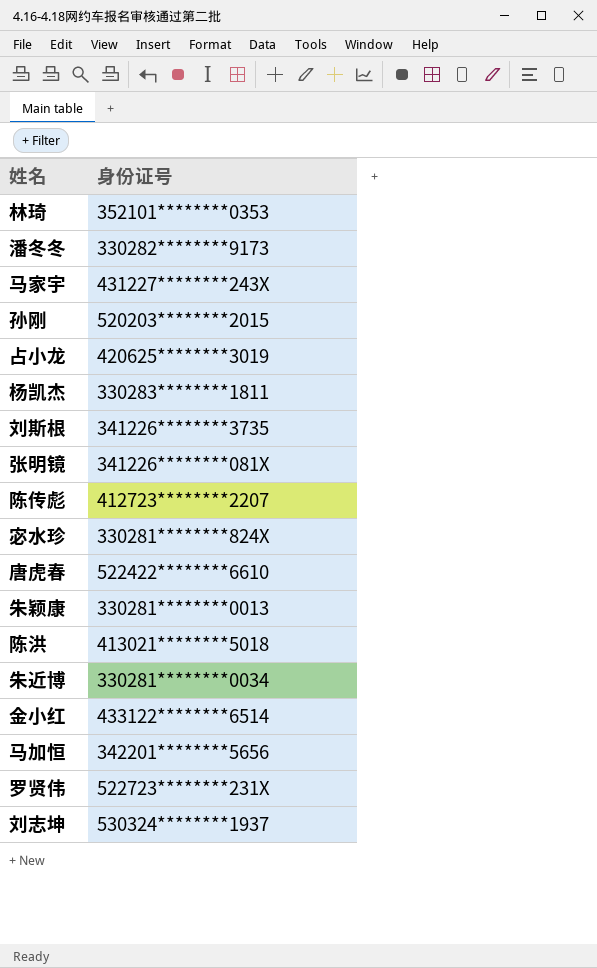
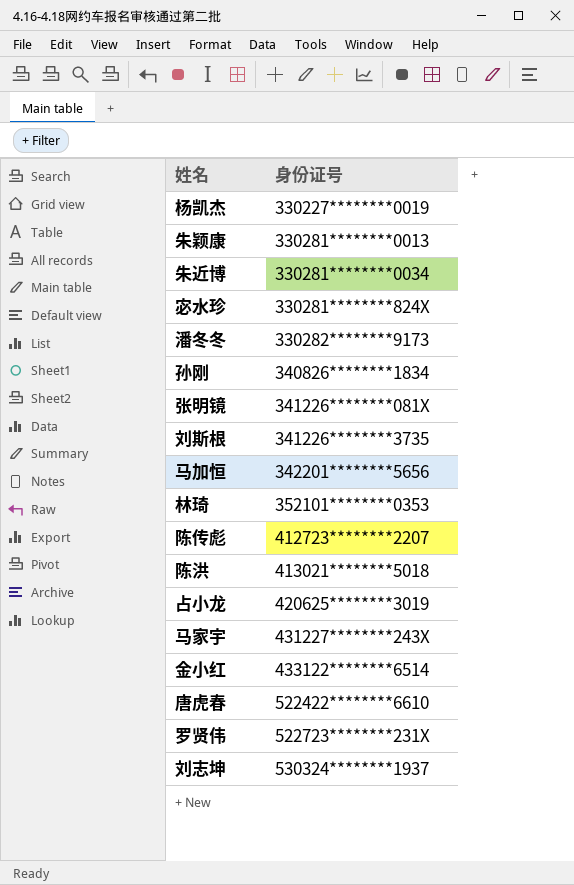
row order: none -> 身份证号 ascending
杨凯杰 | 身份证号: 330283********1811 -> 330227********0019
孙刚 | 身份证号: 520203********2015 -> 340826********1834

